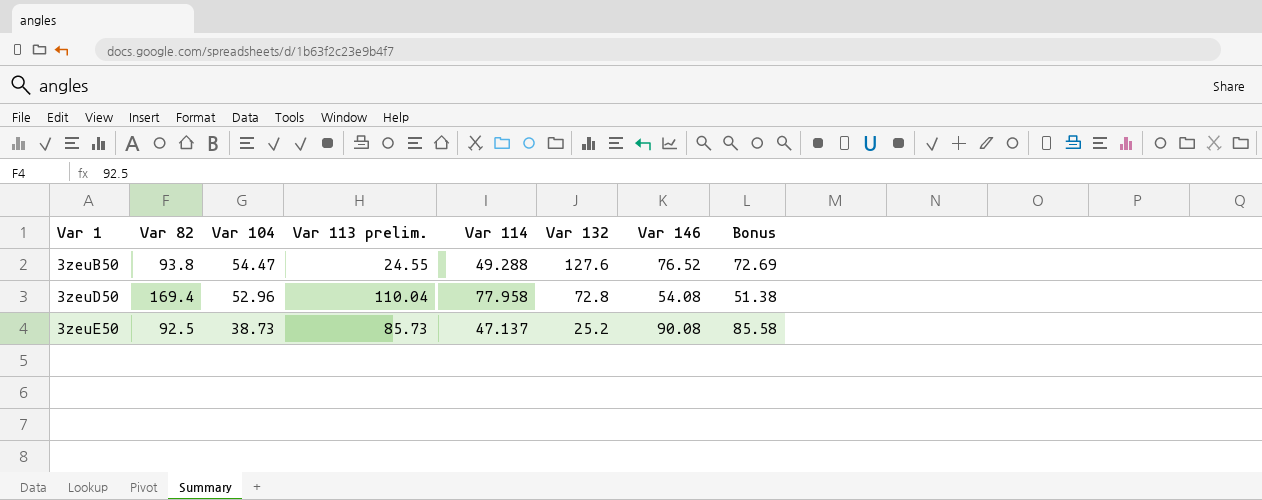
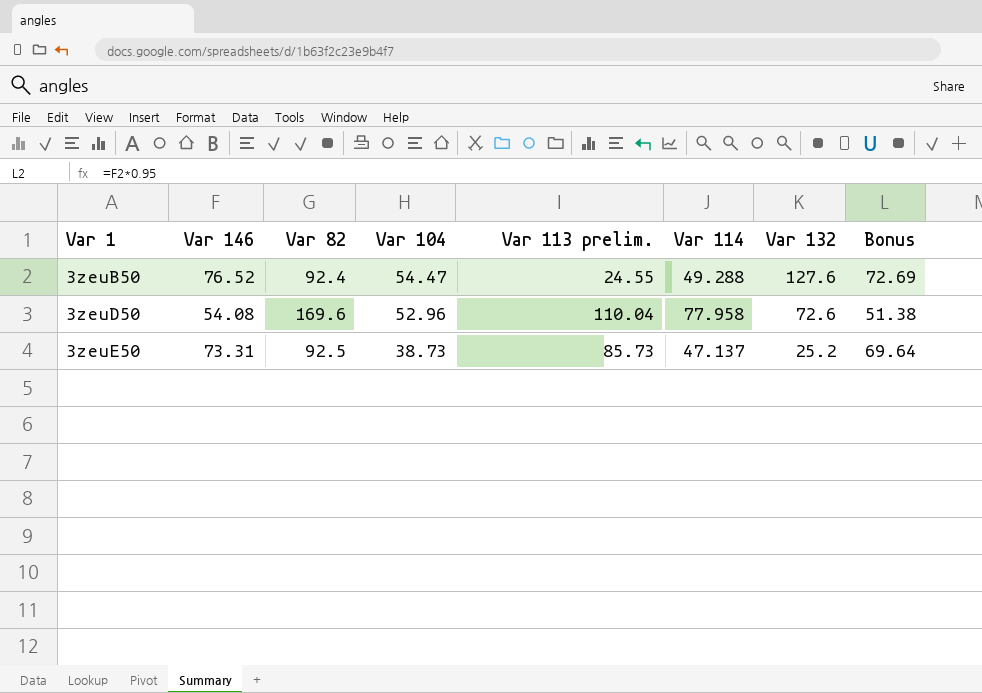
column Var 146 | position: 7 -> 2
3zeuB50 | Var 82: 93.8 -> 92.4
3zeuD50 | Var 82: 169.4 -> 169.6
3zeuD50 | Var 132: 72.8 -> 72.6
3zeuE50 | Var 146: 90.08 -> 73.31
3zeuE50 | Bonus: 85.58 -> 69.64

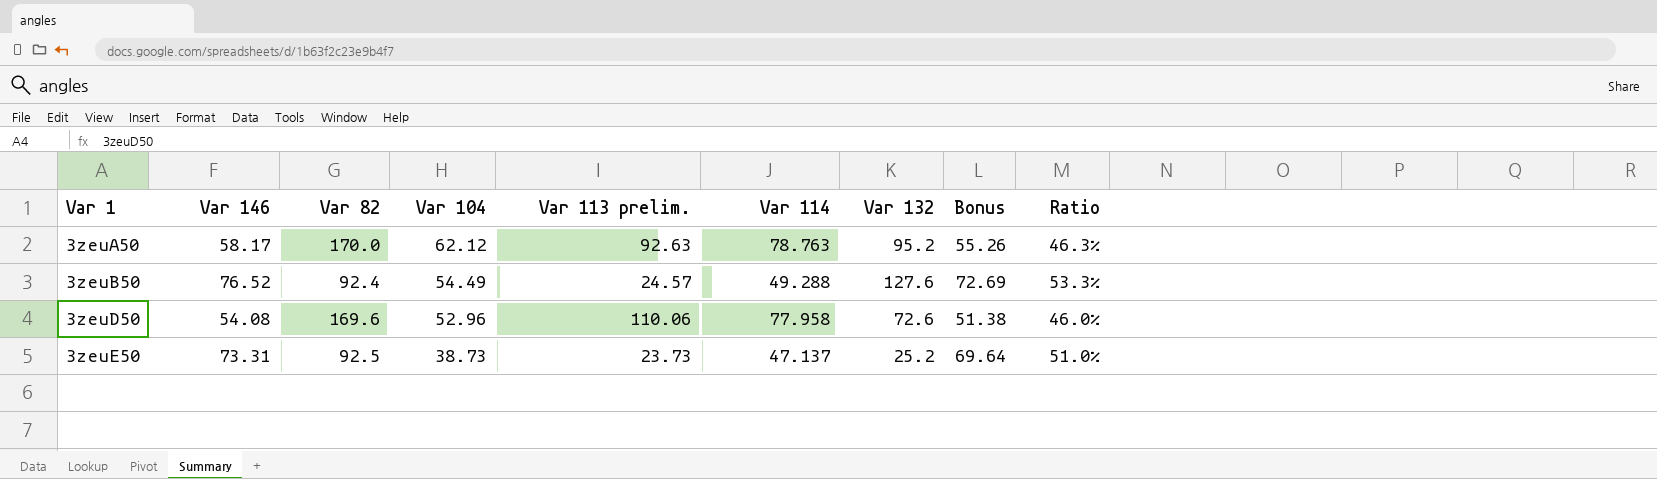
column Ratio | formula: none -> [Var 114] / [Var 82]
row 3zeuA50: none -> 58.17 | 170.0 | 62.12 | 92.63 | 78.763 | 95.2 | 55.26 | 46.3%
3zeuB50 | Var 104: 54.47 -> 54.49
3zeuB50 | Var 113 prelim.: 24.55 -> 24.57
3zeuD50 | Var 113 prelim.: 110.04 -> 110.06
3zeuE50 | Var 113 prelim.: 85.73 -> 23.73

